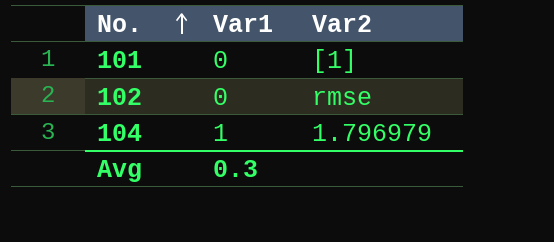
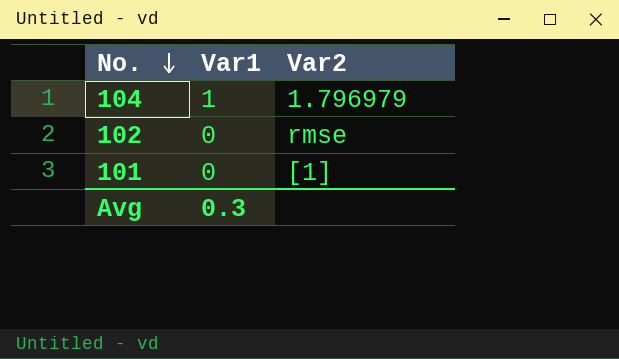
row order: No. ascending -> No. descending

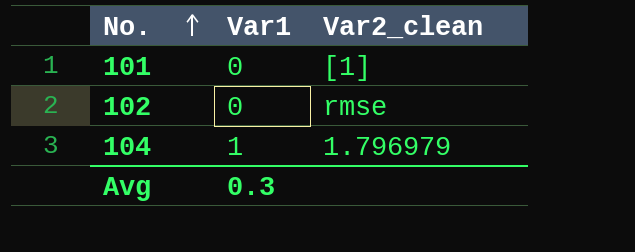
row order: No. descending -> No. ascending
column name: Var2 -> Var2_clean

